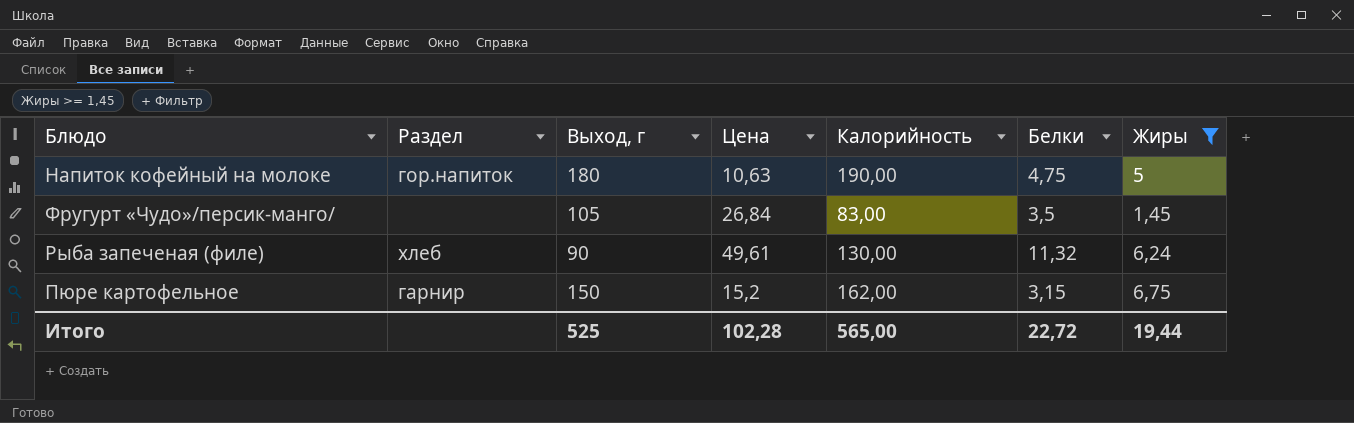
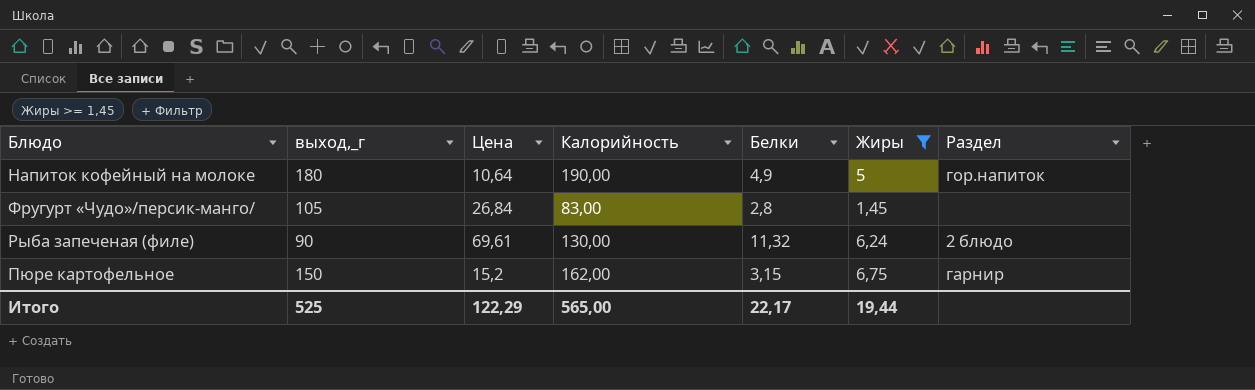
column name: Выход, г -> выход,_г
column Раздел | position: 2 -> 7
Напиток кофейный на молоке | Цена: 10,63 -> 10,64
Напиток кофейный на молоке | Белки: 4,75 -> 4,9
Фругурт «Чудо»/персик-манго/ | Белки: 3,5 -> 2,8
Рыба запеченая (филе) | Цена: 49,61 -> 69,61
Рыба запеченая (филе) | Раздел: хлеб -> 2 блюдо
Итого | Цена: 102,28 -> 122,29
Итого | Белки: 22,72 -> 22,17

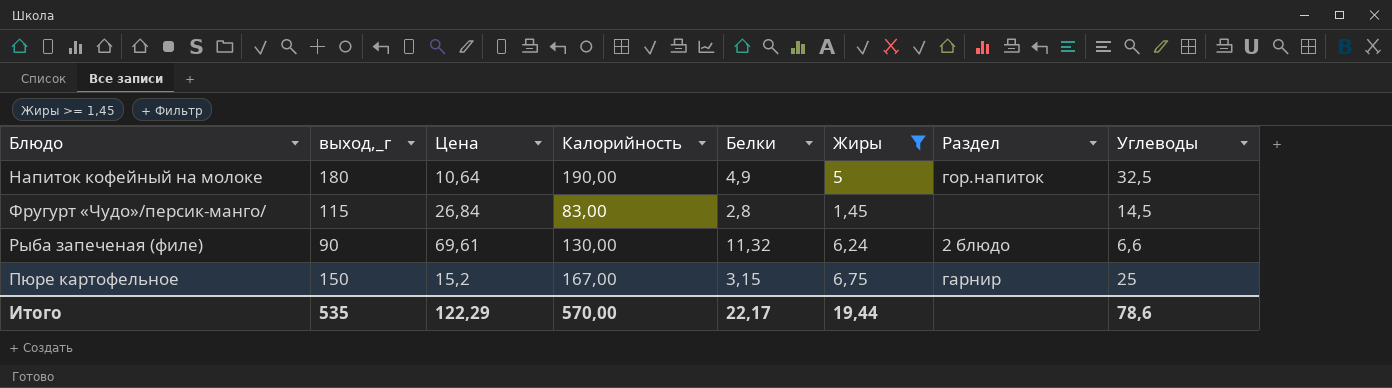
column Углеводы | position: none -> 8
Фругурт «Чудо»/персик-манго/ | выход,_г: 105 -> 115
Пюре картофельное | Калорийность: 162,00 -> 167,00
Итого | выход,_г: 525 -> 535
Итого | Калорийность: 565,00 -> 570,00

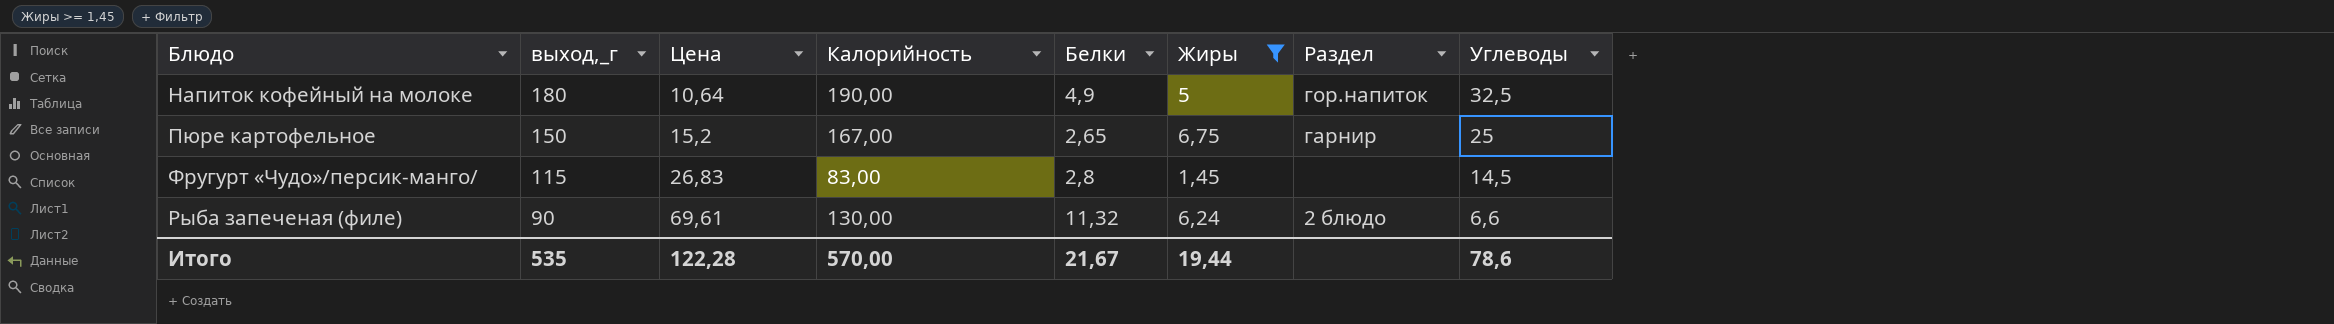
row order: none -> выход,_г descending
Пюре картофельное | Белки: 3,15 -> 2,65
Фругурт «Чудо»/персик-манго/ | Цена: 26,84 -> 26,83
Итого | Цена: 122,29 -> 122,28
Итого | Белки: 22,17 -> 21,67

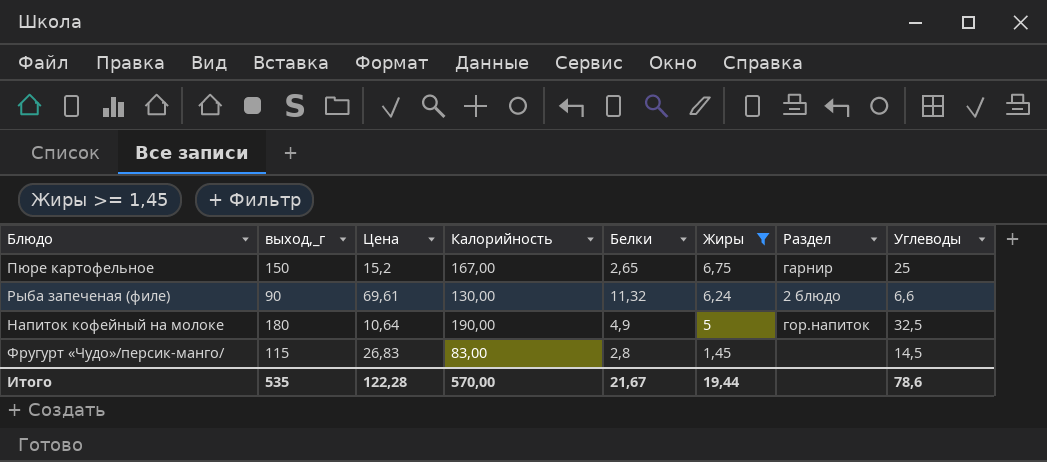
row order: выход,_г descending -> Жиры descending

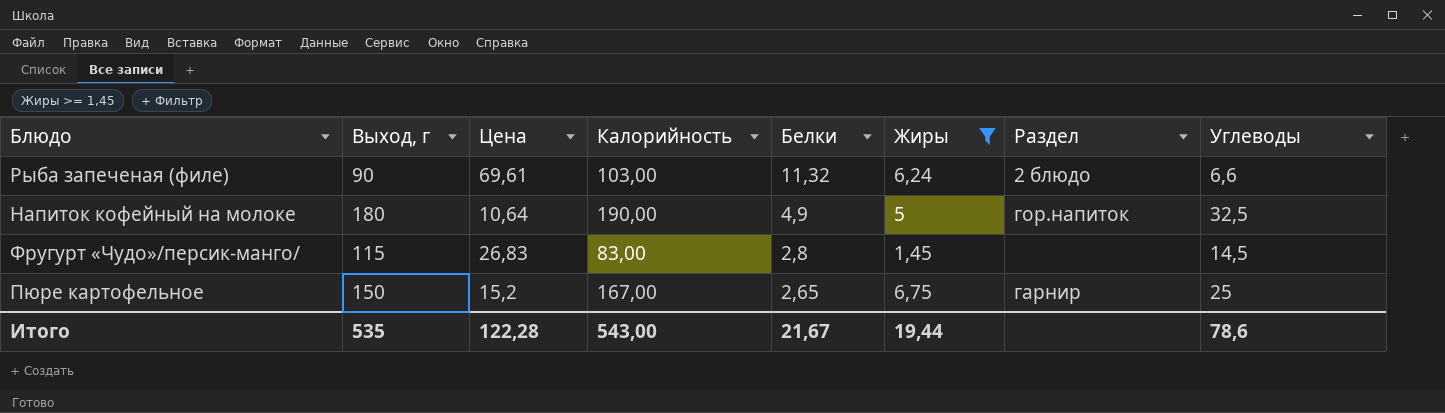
row order: Жиры descending -> Белки descending
column name: выход,_г -> Выход, г
Рыба запеченая (филе) | Калорийность: 130,00 -> 103,00
Итого | Калорийность: 570,00 -> 543,00

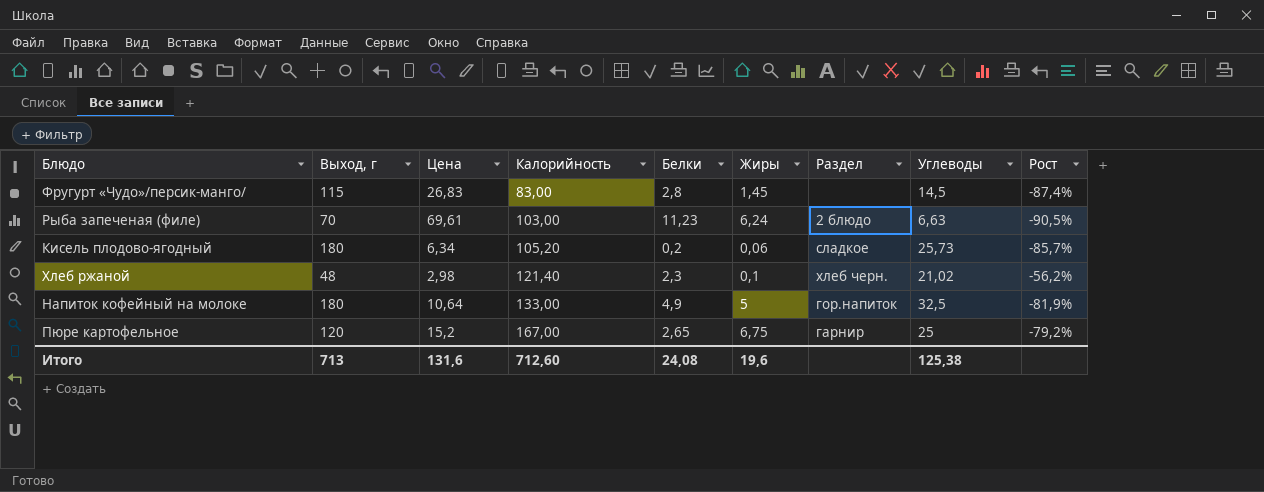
filter: Жиры >= 1,45 -> none
row order: Белки descending -> Калорийность ascending
column Рост | formula: none -> ([Углеводы] - [Выход, г]) / [Выход, г]
Рыба запеченая (филе) | Выход, г: 90 -> 70
Рыба запеченая (филе) | Белки: 11,32 -> 11,23
Рыба запеченая (филе) | Углеводы: 6,6 -> 6,63
Напиток кофейный на молоке | Калорийность: 190,00 -> 133,00
Пюре картофельное | Выход, г: 150 -> 120
Итого | Выход, г: 535 -> 713
Итого | Цена: 122,28 -> 131,6
Итого | Калорийность: 543,00 -> 712,60
Итого | Белки: 21,67 -> 24,08
Итого | Жиры: 19,44 -> 19,6
Итого | Углеводы: 78,6 -> 125,38

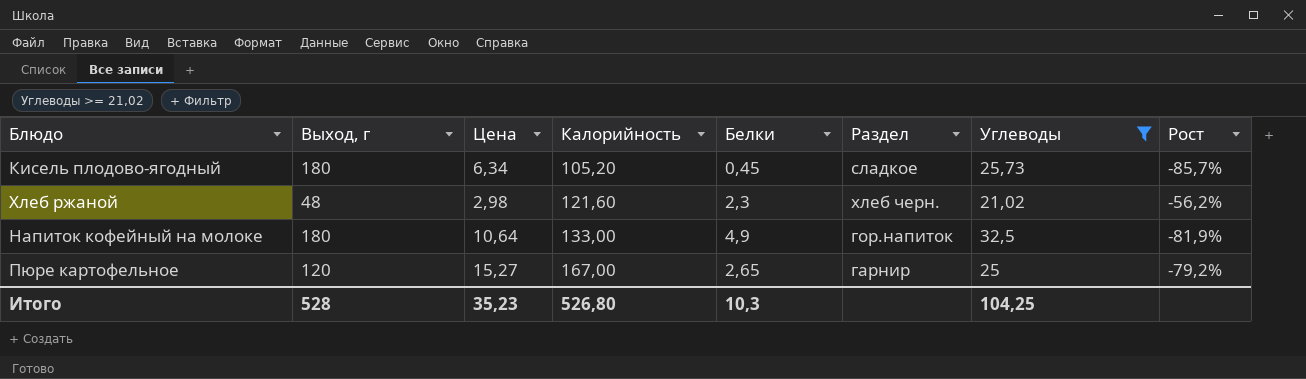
filter: none -> Углеводы >= 21,02
column Жиры | position: 6 -> none
Кисель плодово-ягодный | Белки: 0,2 -> 0,45
Хлеб ржаной | Калорийность: 121,40 -> 121,60
Пюре картофельное | Цена: 15,2 -> 15,27
Итого | Выход, г: 713 -> 528
Итого | Цена: 131,6 -> 35,23
Итого | Калорийность: 712,60 -> 526,80
Итого | Белки: 24,08 -> 10,3
Итого | Углеводы: 125,38 -> 104,25

